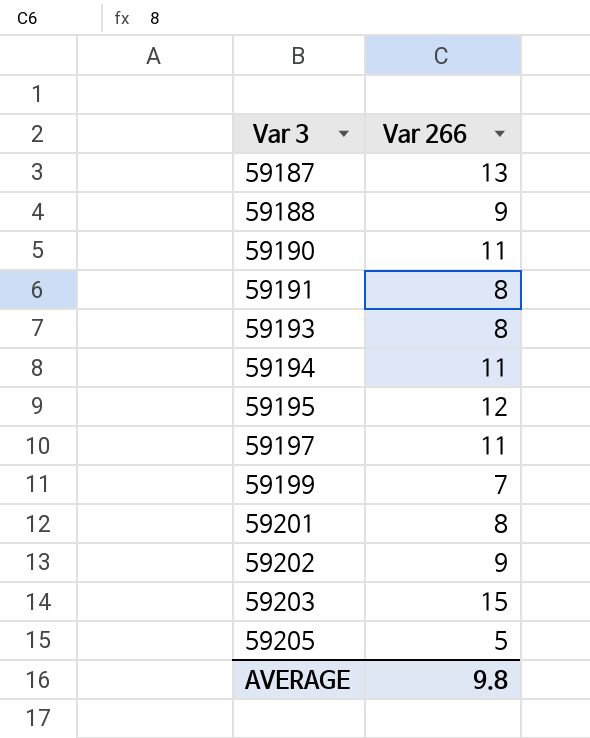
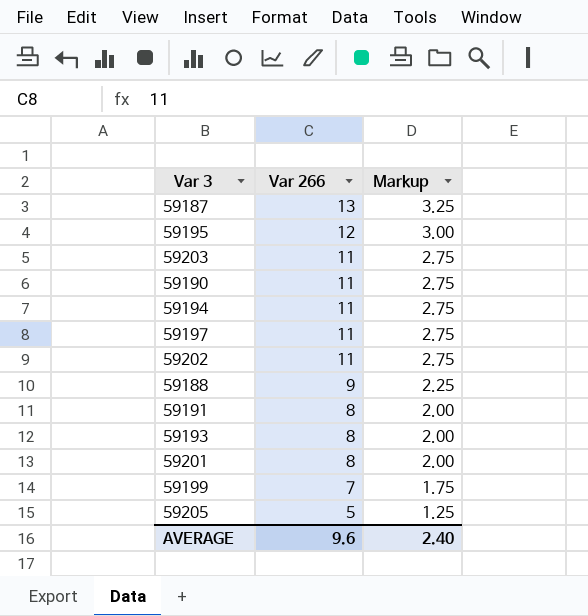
row order: Var 3 ascending -> Var 266 descending
column Markup | formula: none -> [Var 266] * 0.25
59203 | Var 266: 15 -> 11
59202 | Var 266: 9 -> 11
AVERAGE | Var 266: 9.8 -> 9.6

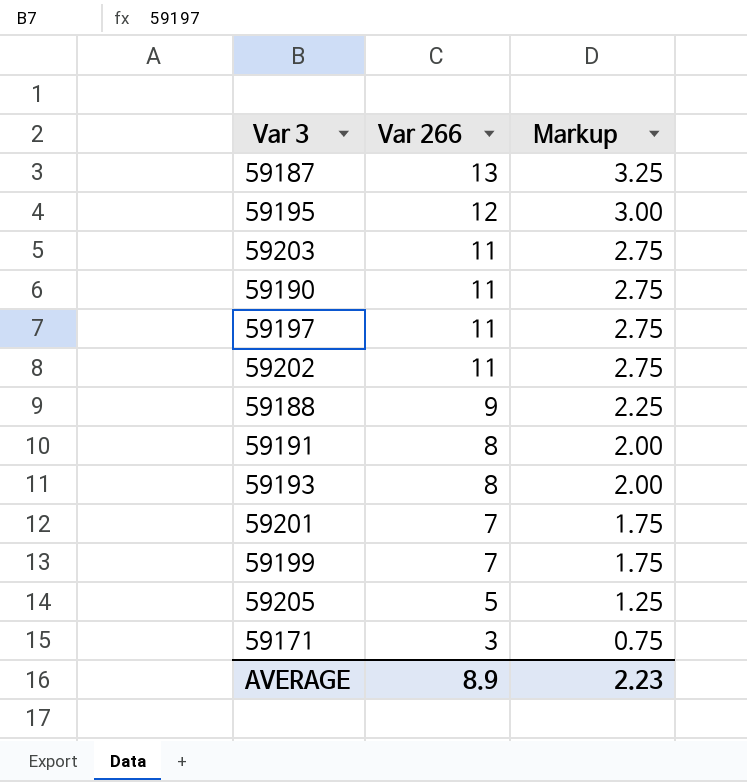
row 59194: 11 | 2.75 -> none
59201 | Var 266: 8 -> 7
59201 | Markup: 2.00 -> 1.75
row 59171: none -> 3 | 0.75
AVERAGE | Var 266: 9.6 -> 8.9
AVERAGE | Markup: 2.40 -> 2.23

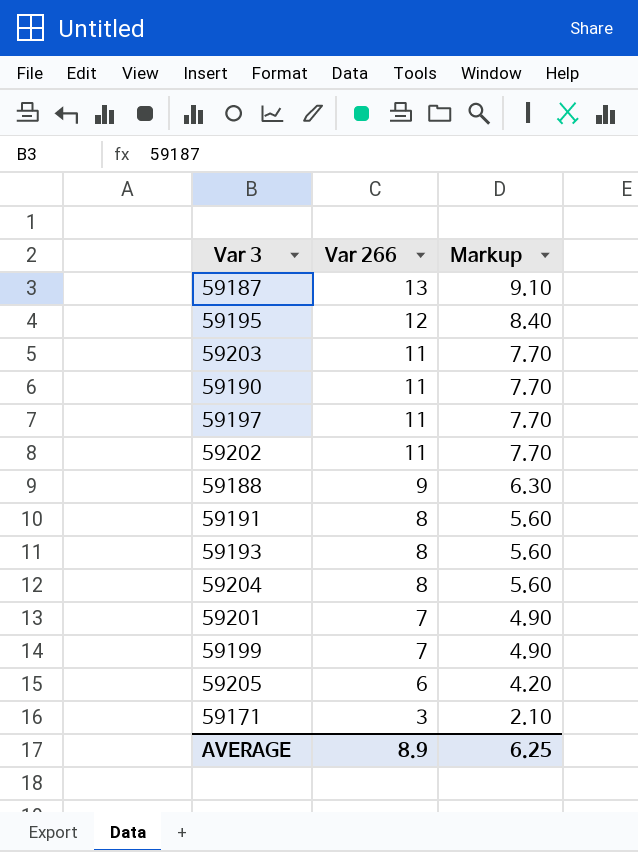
column Markup | formula: [Var 266] * 0.25 -> [Var 266] * 0.7
row 59204: none -> 8 | 5.60
59205 | Var 266: 5 -> 6
AVERAGE | Markup: 2.23 -> 6.25

